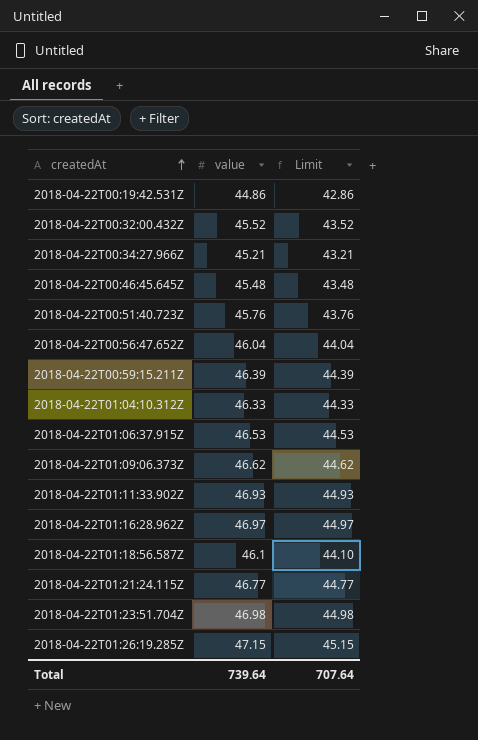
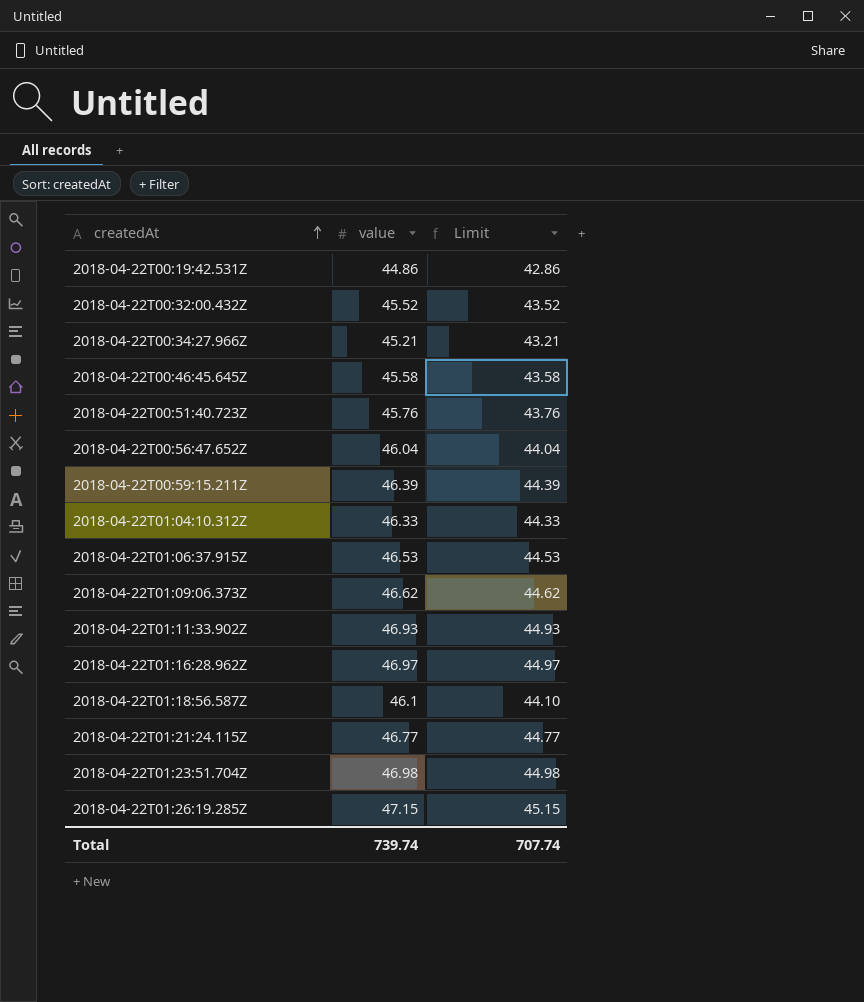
2018-04-22T00:46:45.645Z | value: 45.48 -> 45.58
2018-04-22T00:46:45.645Z | Limit: 43.48 -> 43.58
Total | value: 739.64 -> 739.74
Total | Limit: 707.64 -> 707.74

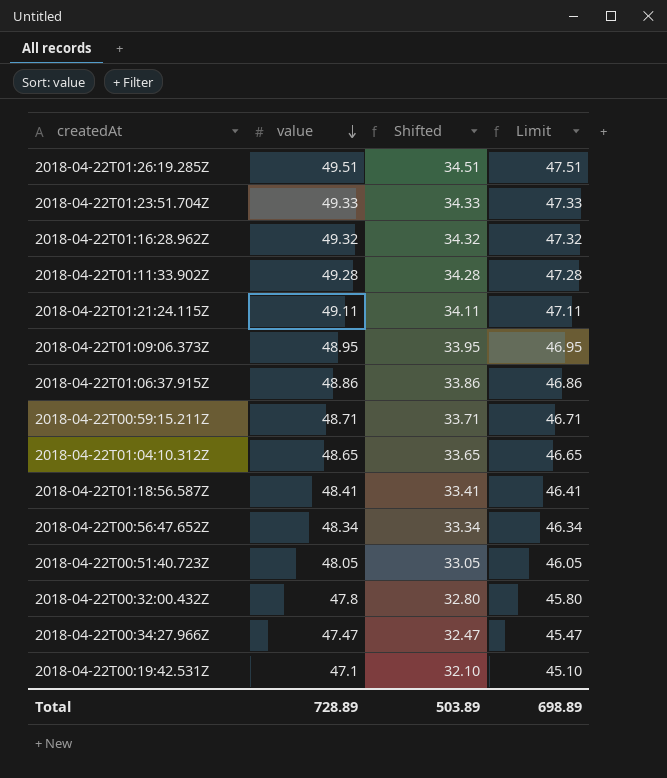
row order: createdAt ascending -> value descending
column Shifted | formula: none -> [value] - 15
row 2018-04-22T00:46:45.645Z: 45.58 | 43.58 -> none
2018-04-22T01:26:19.285Z | value: 47.15 -> 49.51
2018-04-22T01:26:19.285Z | Limit: 45.15 -> 47.51
2018-04-22T01:23:51.704Z | value: 46.98 -> 49.33
2018-04-22T01:23:51.704Z | Limit: 44.98 -> 47.33
2018-04-22T01:16:28.962Z | value: 46.97 -> 49.32
2018-04-22T01:16:28.962Z | Limit: 44.97 -> 47.32
2018-04-22T01:11:33.902Z | value: 46.93 -> 49.28
2018-04-22T01:11:33.902Z | Limit: 44.93 -> 47.28
2018-04-22T01:21:24.115Z | value: 46.77 -> 49.11
2018-04-22T01:21:24.115Z | Limit: 44.77 -> 47.11
2018-04-22T01:09:06.373Z | value: 46.62 -> 48.95
2018-04-22T01:09:06.373Z | Limit: 44.62 -> 46.95
2018-04-22T01:06:37.915Z | value: 46.53 -> 48.86
2018-04-22T01:06:37.915Z | Limit: 44.53 -> 46.86
2018-04-22T00:59:15.211Z | value: 46.39 -> 48.71
2018-04-22T00:59:15.211Z | Limit: 44.39 -> 46.71
2018-04-22T01:04:10.312Z | value: 46.33 -> 48.65
2018-04-22T01:04:10.312Z | Limit: 44.33 -> 46.65
2018-04-22T01:18:56.587Z | value: 46.1 -> 48.41
2018-04-22T01:18:56.587Z | Limit: 44.10 -> 46.41
2018-04-22T00:56:47.652Z | value: 46.04 -> 48.34
2018-04-22T00:56:47.652Z | Limit: 44.04 -> 46.34
2018-04-22T00:51:40.723Z | value: 45.76 -> 48.05
2018-04-22T00:51:40.723Z | Limit: 43.76 -> 46.05
2018-04-22T00:32:00.432Z | value: 45.52 -> 47.8
2018-04-22T00:32:00.432Z | Limit: 43.52 -> 45.80
2018-04-22T00:34:27.966Z | value: 45.21 -> 47.47
2018-04-22T00:34:27.966Z | Limit: 43.21 -> 45.47
2018-04-22T00:19:42.531Z | value: 44.86 -> 47.1
2018-04-22T00:19:42.531Z | Limit: 42.86 -> 45.10
Total | value: 739.74 -> 728.89
Total | Limit: 707.74 -> 698.89

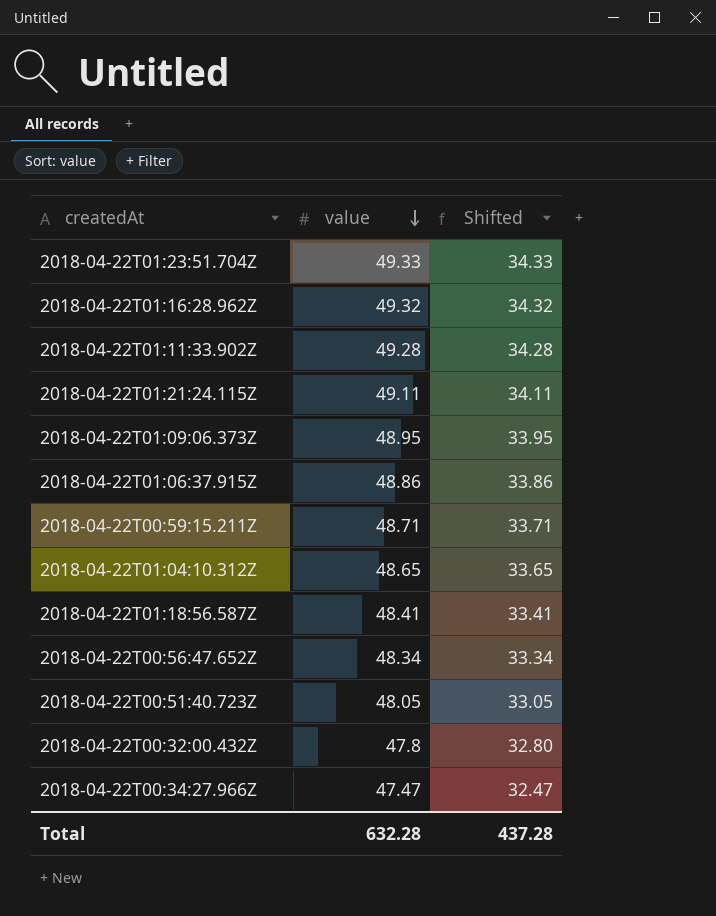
column Limit | formula: [value] - 2 -> none
row 2018-04-22T01:26:19.285Z: 49.51 | 34.51 | 47.51 -> none
row 2018-04-22T00:19:42.531Z: 47.1 | 32.10 | 45.10 -> none
Total | value: 728.89 -> 632.28
Total | Shifted: 503.89 -> 437.28

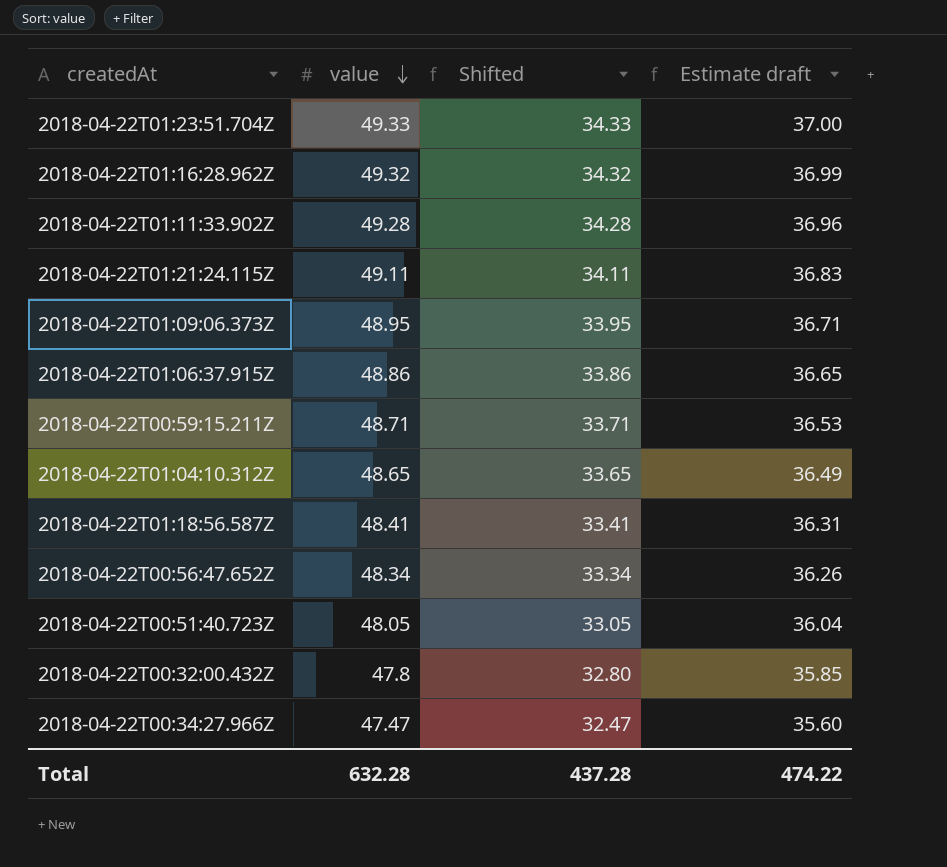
column Estimate draft | formula: none -> [value] * 0.75

